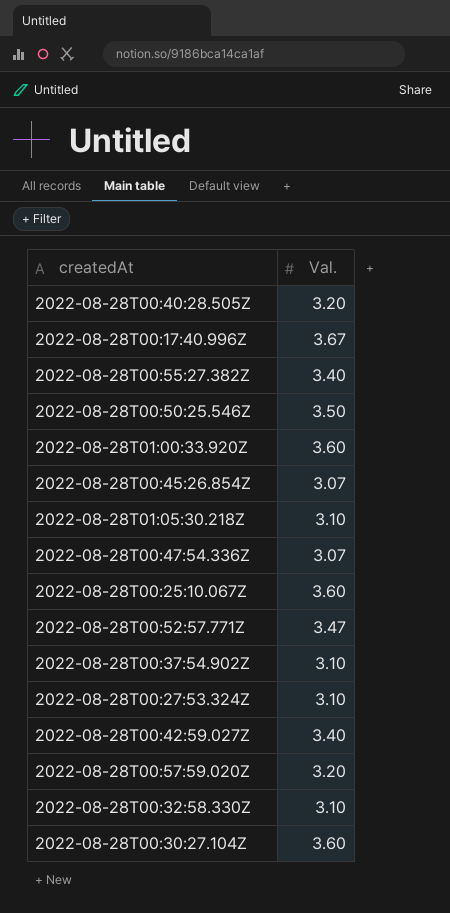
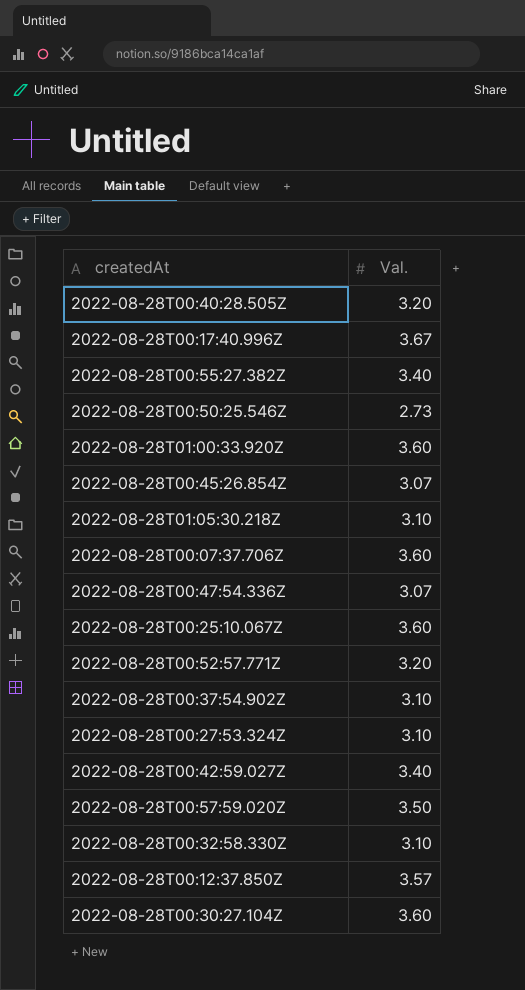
2022-08-28T00:50:25.546Z | Val.: 3.50 -> 2.73
row 2022-08-28T00:07:37.706Z: none -> 3.60
2022-08-28T00:52:57.771Z | Val.: 3.47 -> 3.20
2022-08-28T00:57:59.020Z | Val.: 3.20 -> 3.50
row 2022-08-28T00:12:37.850Z: none -> 3.57

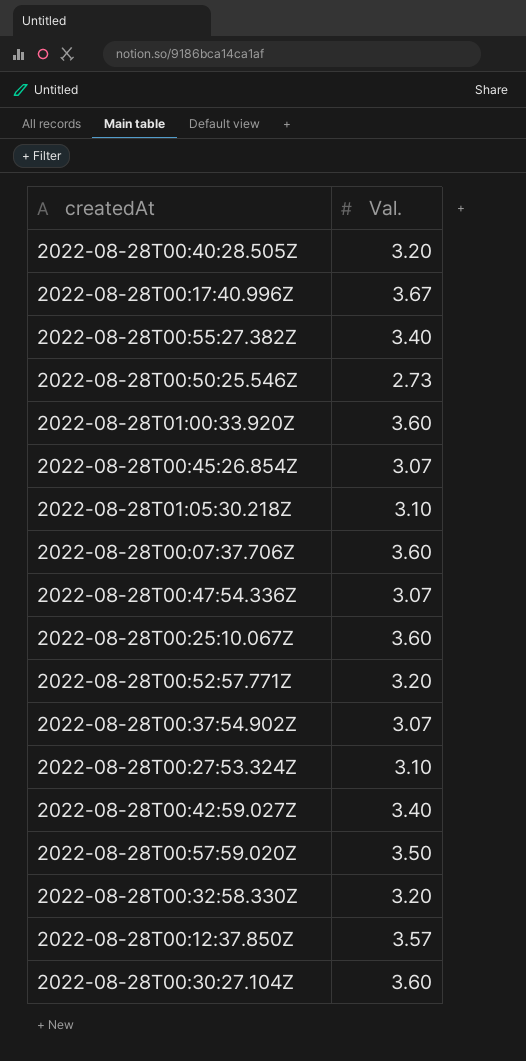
2022-08-28T00:37:54.902Z | Val.: 3.10 -> 3.07
2022-08-28T00:32:58.330Z | Val.: 3.10 -> 3.20

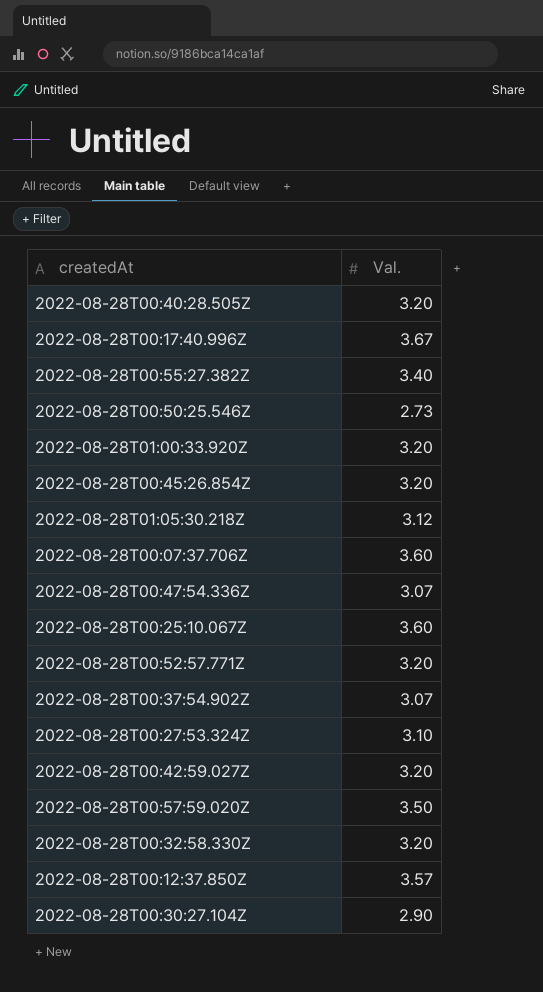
2022-08-28T01:00:33.920Z | Val.: 3.60 -> 3.20
2022-08-28T00:45:26.854Z | Val.: 3.07 -> 3.20
2022-08-28T01:05:30.218Z | Val.: 3.10 -> 3.12
2022-08-28T00:42:59.027Z | Val.: 3.40 -> 3.20
2022-08-28T00:30:27.104Z | Val.: 3.60 -> 2.90

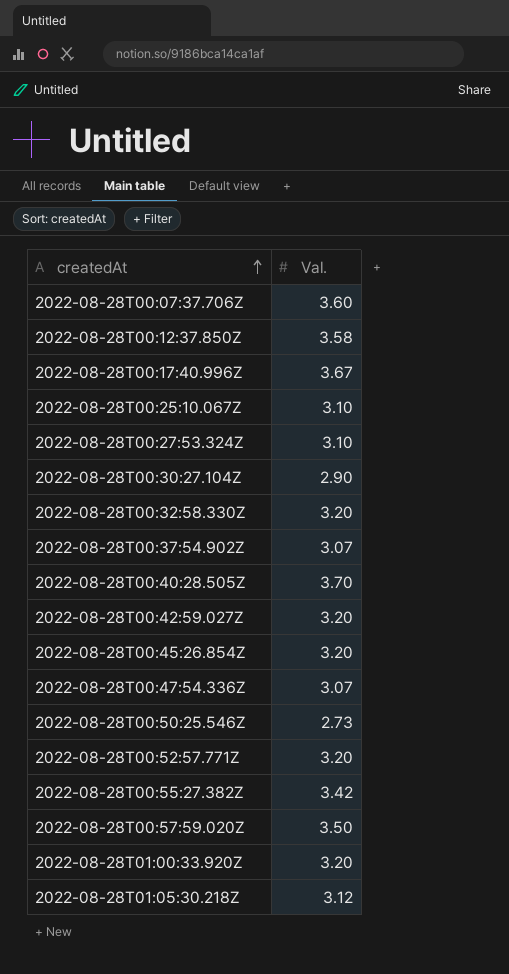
row order: none -> createdAt ascending
2022-08-28T00:12:37.850Z | Val.: 3.57 -> 3.58
2022-08-28T00:25:10.067Z | Val.: 3.60 -> 3.10
2022-08-28T00:40:28.505Z | Val.: 3.20 -> 3.70
2022-08-28T00:55:27.382Z | Val.: 3.40 -> 3.42

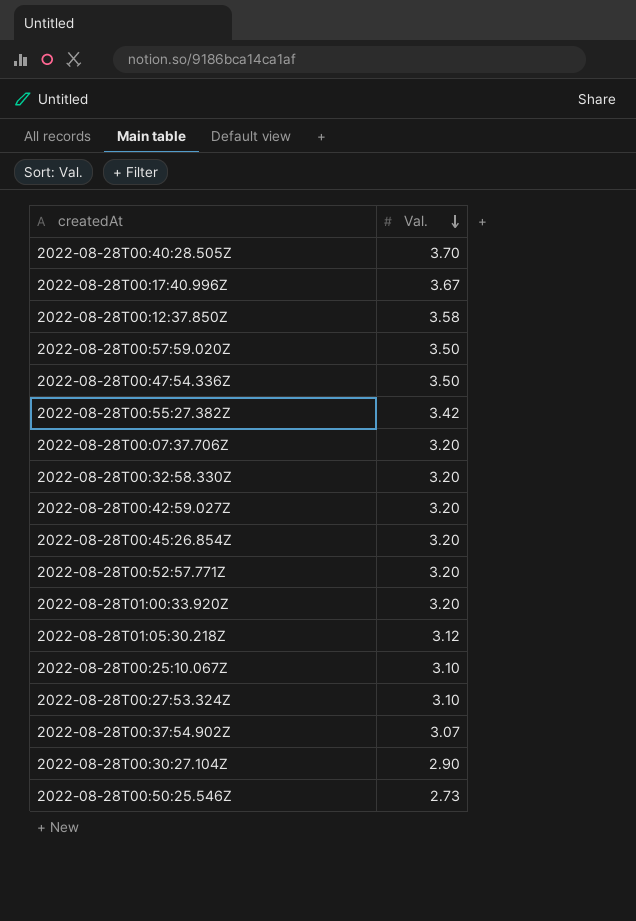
row order: createdAt ascending -> Val. descending
2022-08-28T00:47:54.336Z | Val.: 3.07 -> 3.50
2022-08-28T00:07:37.706Z | Val.: 3.60 -> 3.20

